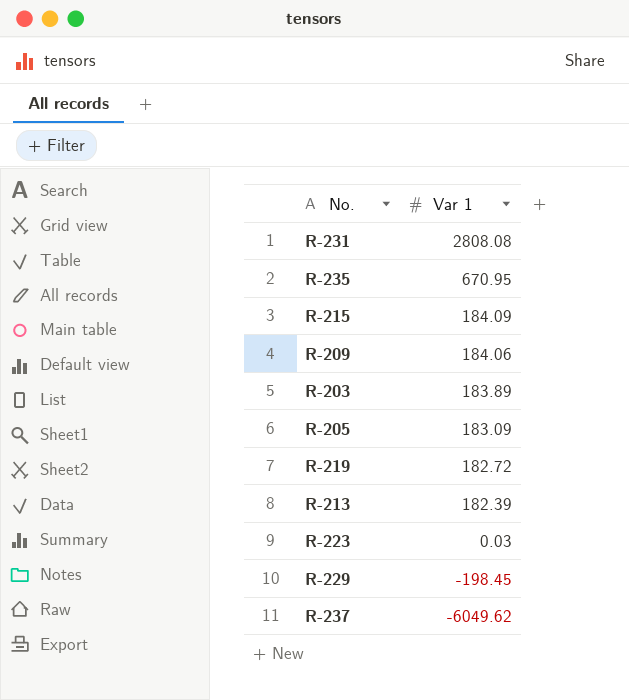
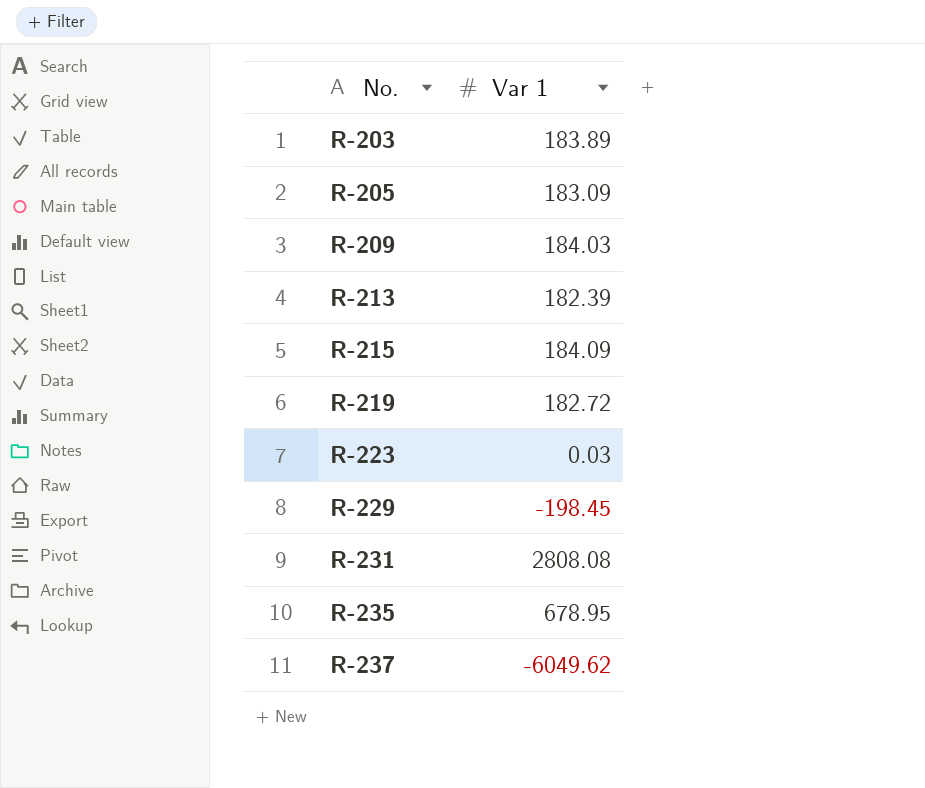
row order: Var 1 descending -> No. ascending
R-209 | Var 1: 184.06 -> 184.03
R-235 | Var 1: 670.95 -> 678.95

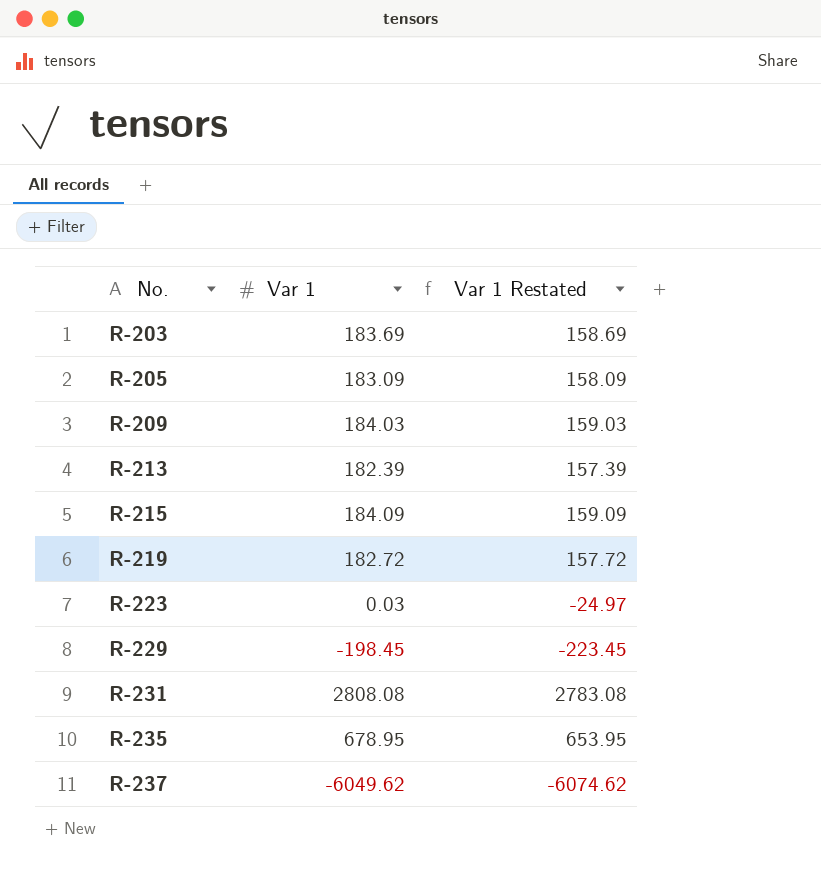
column Var 1 Restated | formula: none -> [Var 1] - 25
R-203 | Var 1: 183.89 -> 183.69

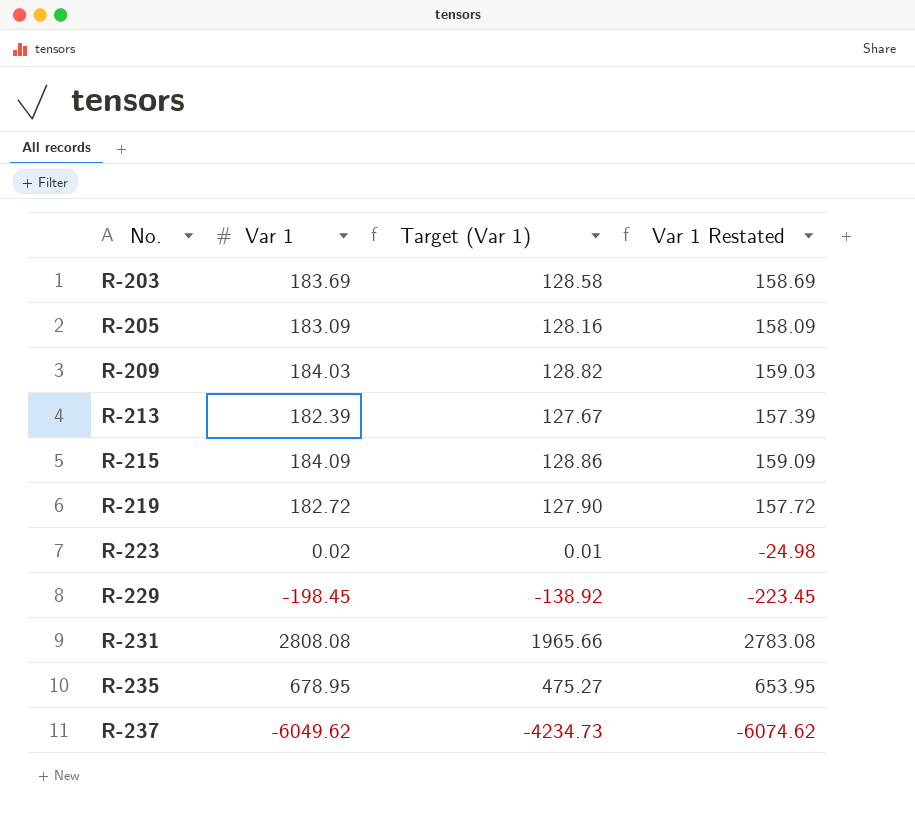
column Target (Var 1) | formula: none -> [Var 1] * 0.7
R-223 | Var 1: 0.03 -> 0.02
R-223 | Var 1 Restated: -24.97 -> -24.98

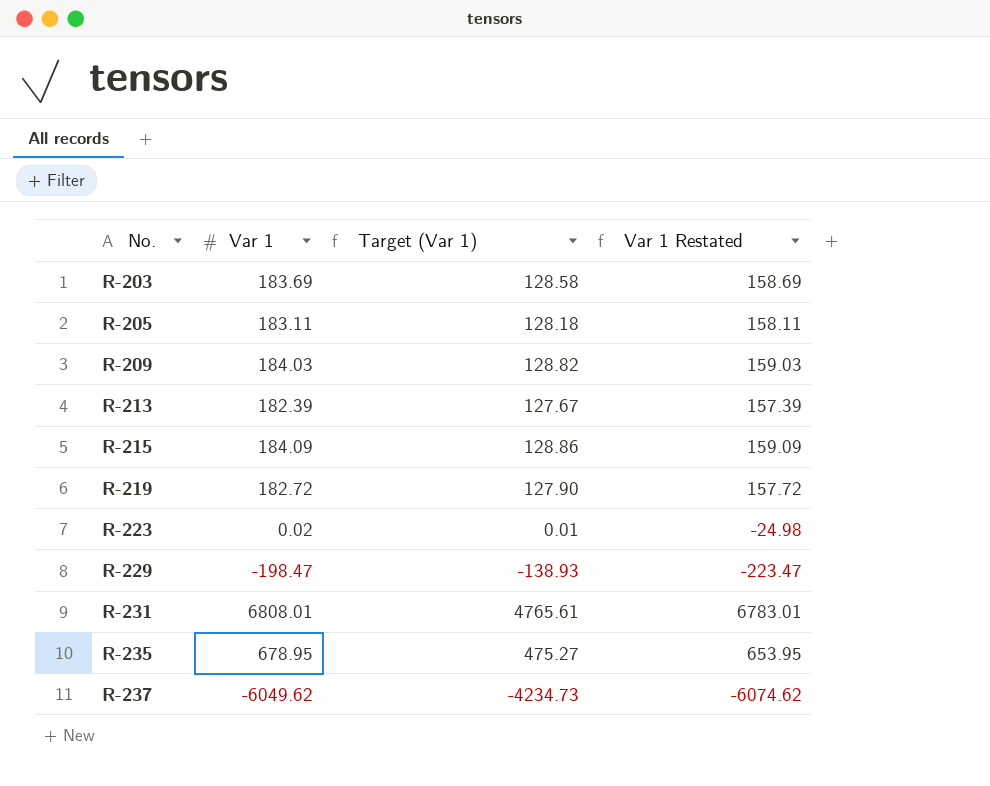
R-205 | Var 1: 183.09 -> 183.11
R-205 | Target (Var 1): 128.16 -> 128.18
R-205 | Var 1 Restated: 158.09 -> 158.11
R-229 | Var 1: -198.45 -> -198.47
R-229 | Target (Var 1): -138.92 -> -138.93
R-229 | Var 1 Restated: -223.45 -> -223.47
R-231 | Var 1: 2808.08 -> 6808.01
R-231 | Target (Var 1): 1965.66 -> 4765.61
R-231 | Var 1 Restated: 2783.08 -> 6783.01

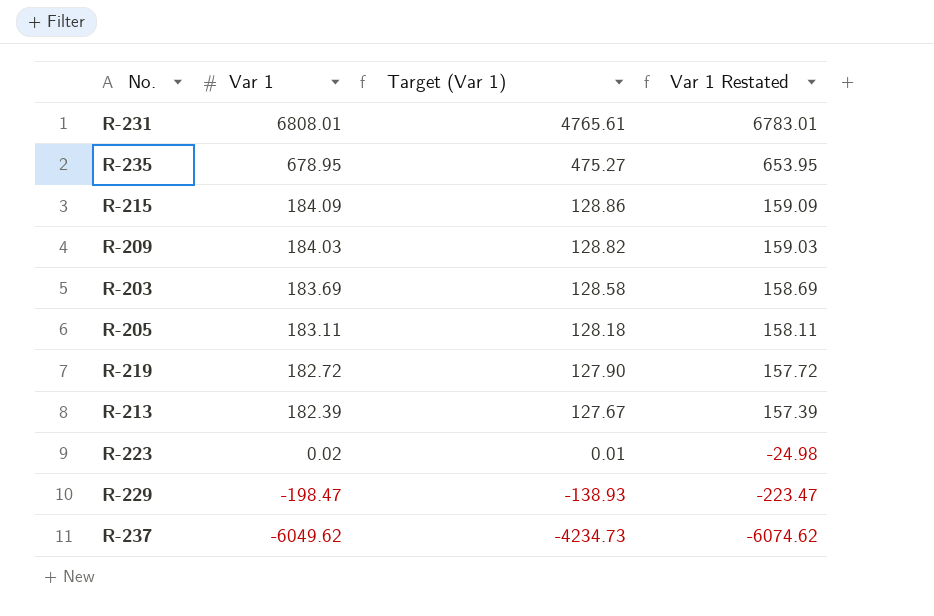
row order: No. ascending -> Var 1 descending

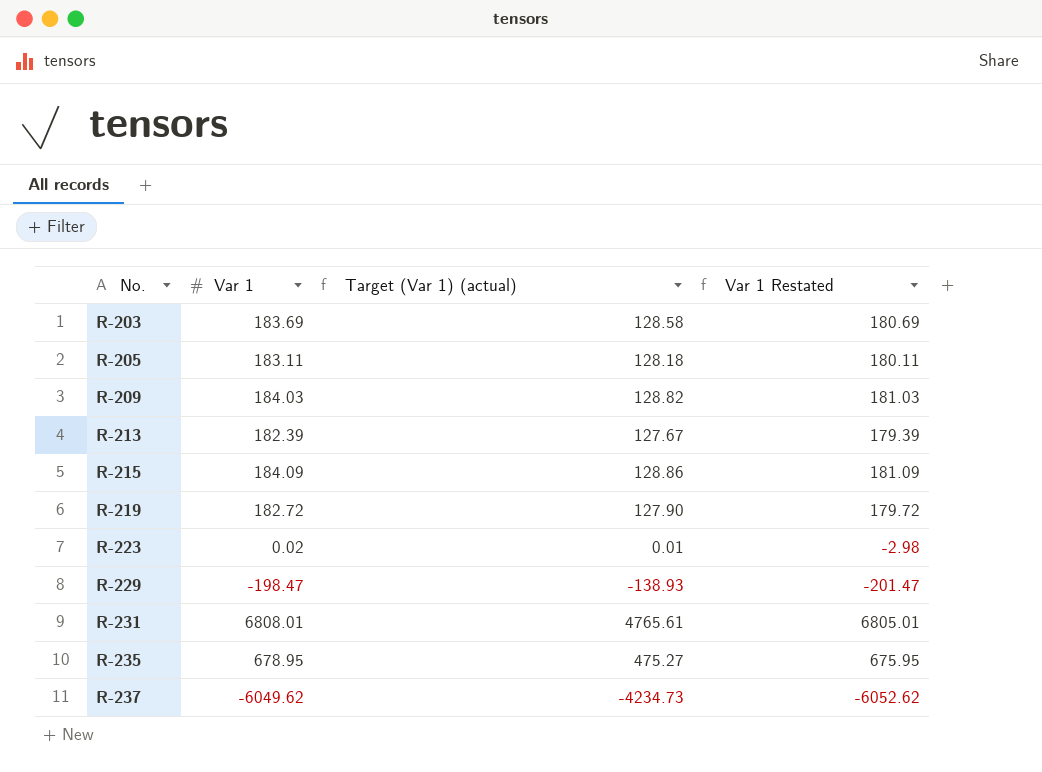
row order: Var 1 descending -> No. ascending
column name: Target (Var 1) -> Target (Var 1) (actual)
column Var 1 Restated | formula: [Var 1] - 25 -> [Var 1] - 3

